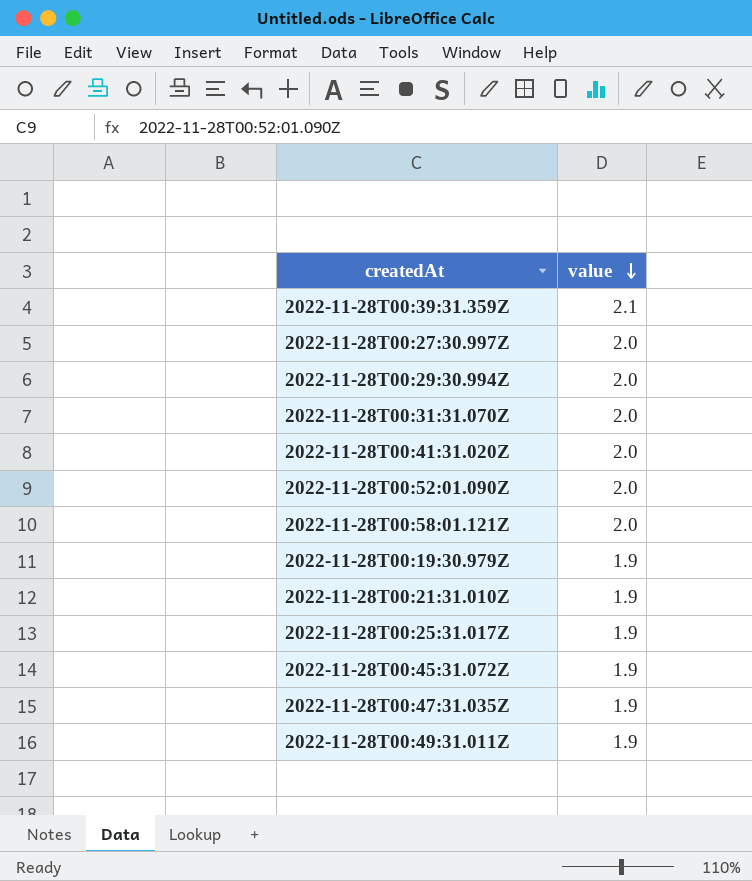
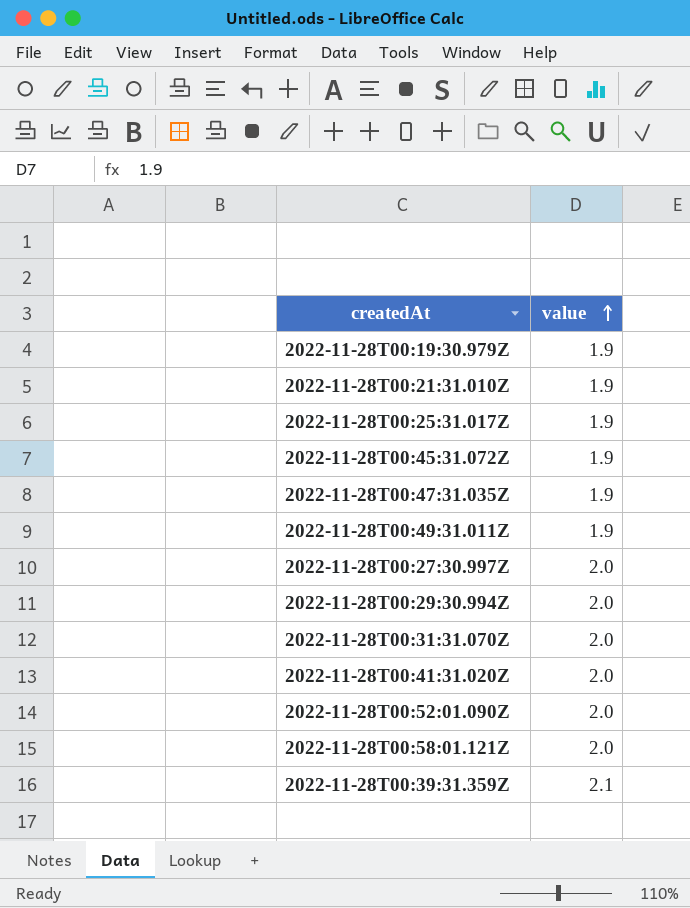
row order: value descending -> value ascending

